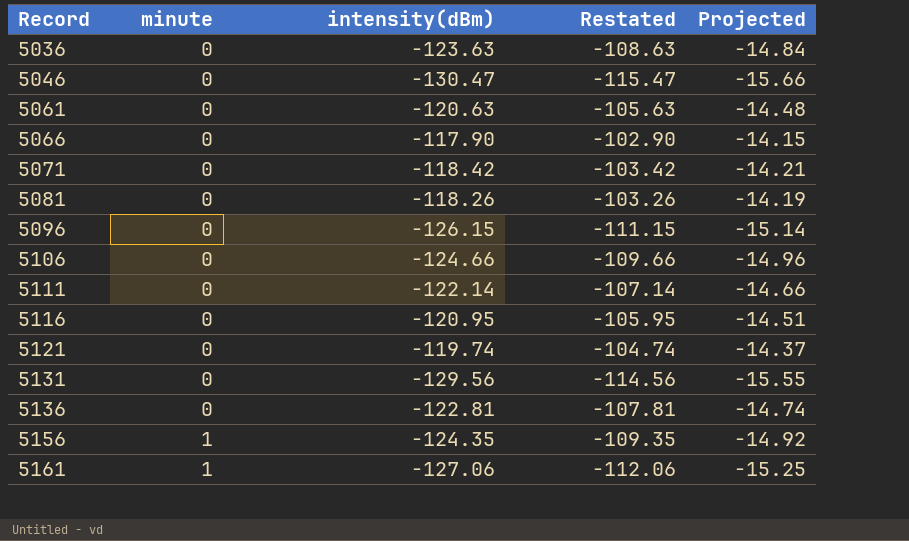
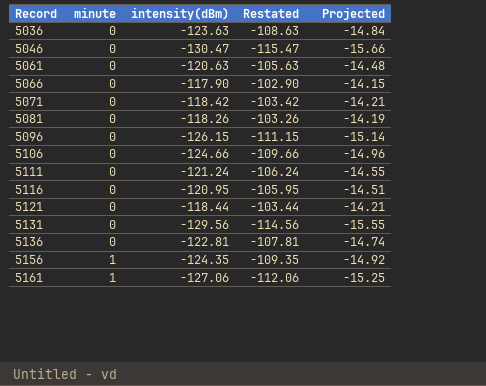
5111 | intensity(dBm): -122.14 -> -121.24
5111 | Restated: -107.14 -> -106.24
5111 | Projected: -14.66 -> -14.55
5121 | intensity(dBm): -119.74 -> -118.44
5121 | Restated: -104.74 -> -103.44
5121 | Projected: -14.37 -> -14.21

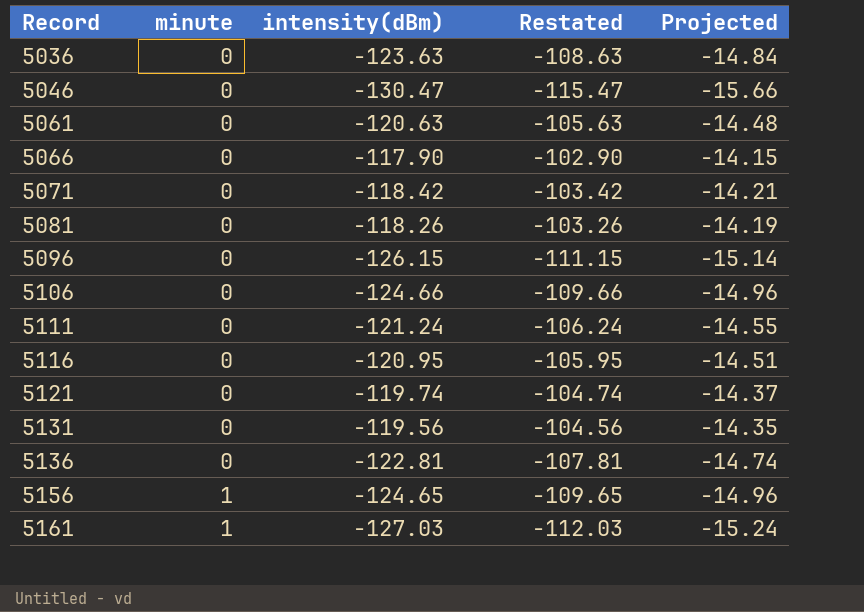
5121 | intensity(dBm): -118.44 -> -119.74
5121 | Restated: -103.44 -> -104.74
5121 | Projected: -14.21 -> -14.37
5131 | intensity(dBm): -129.56 -> -119.56
5131 | Restated: -114.56 -> -104.56
5131 | Projected: -15.55 -> -14.35
5156 | intensity(dBm): -124.35 -> -124.65
5156 | Restated: -109.35 -> -109.65
5156 | Projected: -14.92 -> -14.96
5161 | intensity(dBm): -127.06 -> -127.03
5161 | Restated: -112.06 -> -112.03
5161 | Projected: -15.25 -> -15.24

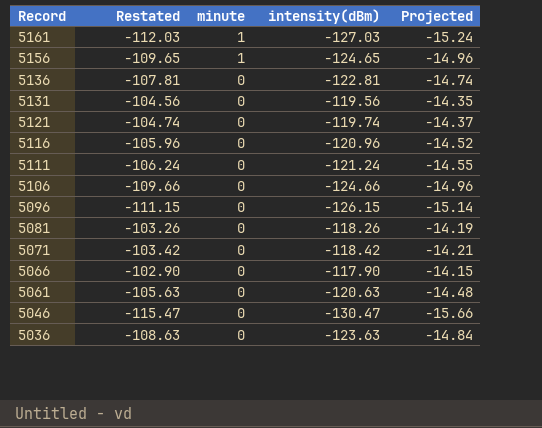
row order: Record ascending -> Record descending
column Restated | position: 4 -> 2
5116 | Restated: -105.95 -> -105.96
5116 | intensity(dBm): -120.95 -> -120.96
5116 | Projected: -14.51 -> -14.52

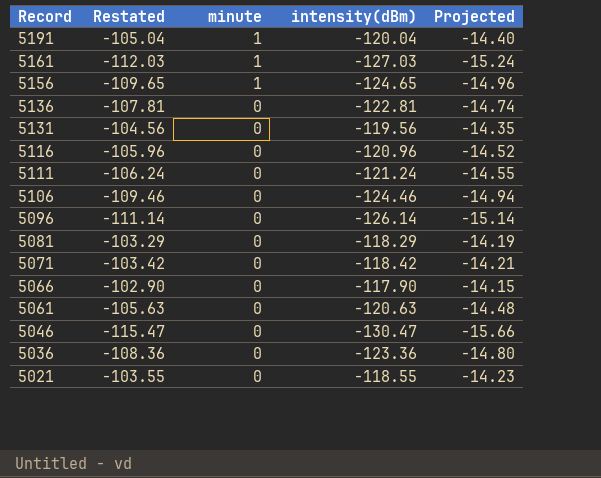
row 5121: -104.74 | 0 | -119.74 | -14.37 -> none
row 5191: none -> -105.04 | 1 | -120.04 | -14.40
5106 | Restated: -109.66 -> -109.46
5106 | intensity(dBm): -124.66 -> -124.46
5106 | Projected: -14.96 -> -14.94
5096 | Restated: -111.15 -> -111.14
5096 | intensity(dBm): -126.15 -> -126.14
5081 | Restated: -103.26 -> -103.29
5081 | intensity(dBm): -118.26 -> -118.29
5036 | Restated: -108.63 -> -108.36
5036 | intensity(dBm): -123.63 -> -123.36
5036 | Projected: -14.84 -> -14.80
row 5021: none -> -103.55 | 0 | -118.55 | -14.23

